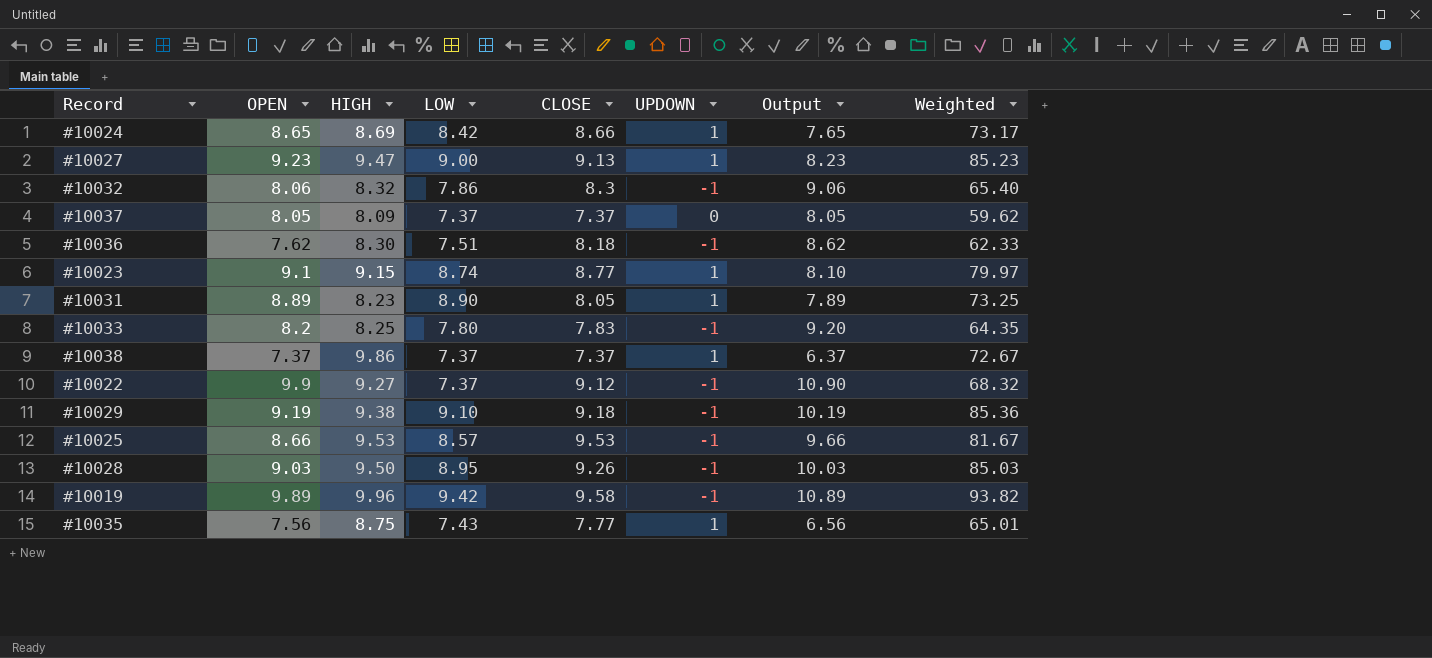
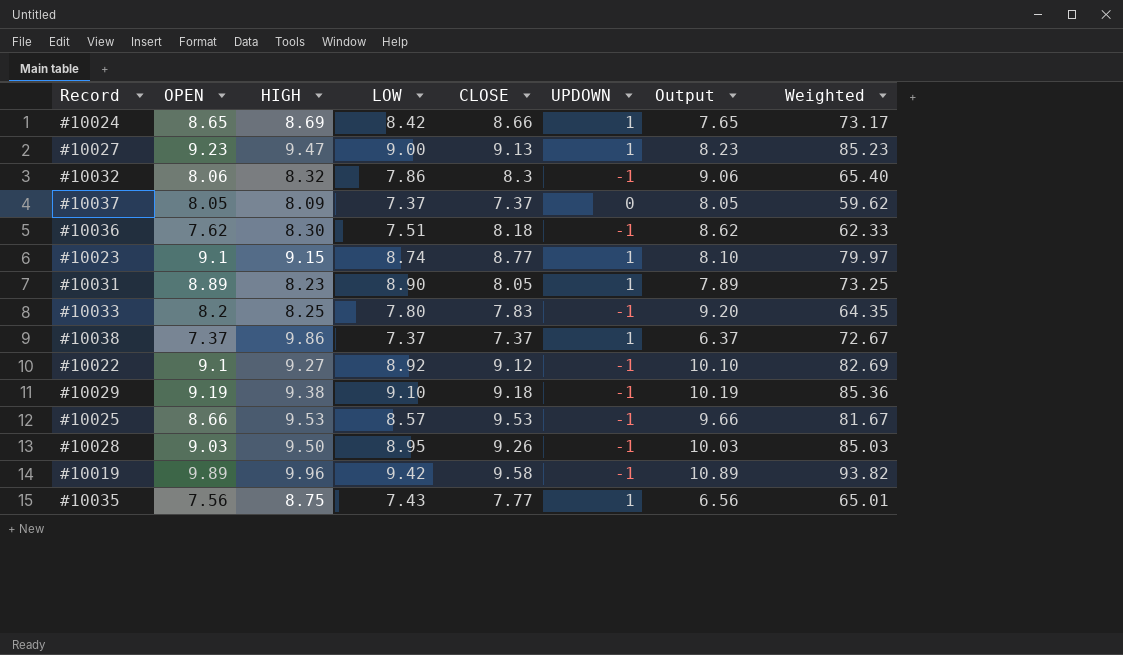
#10022 | OPEN: 9.9 -> 9.1
#10022 | LOW: 7.37 -> 8.92
#10022 | Output: 10.90 -> 10.10
#10022 | Weighted: 68.32 -> 82.69

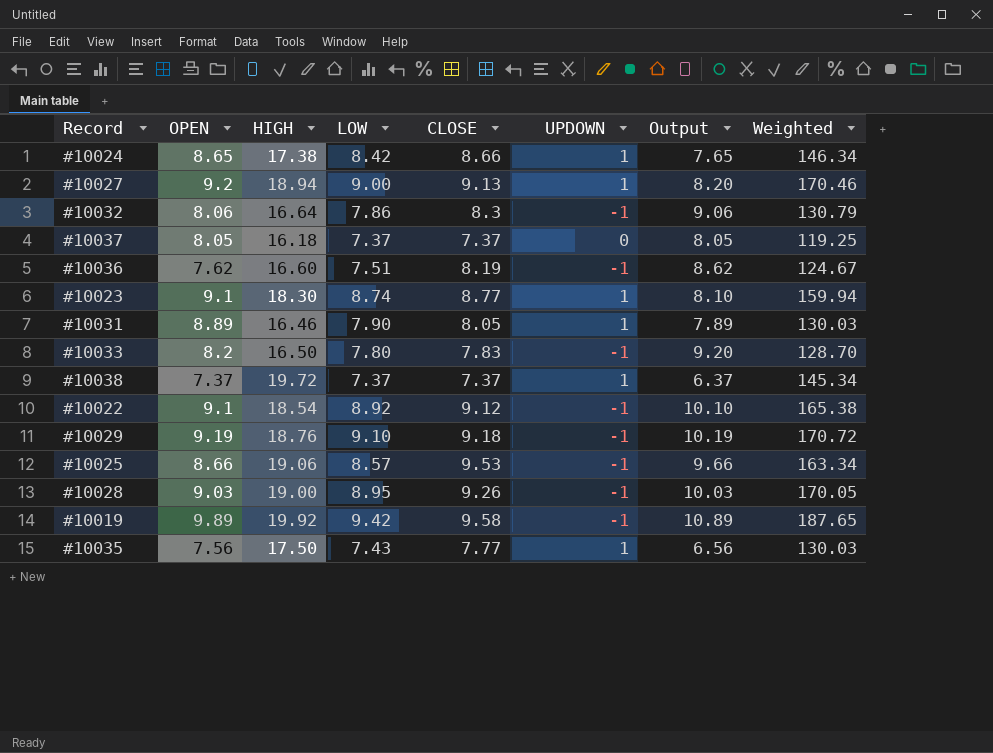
#10024 | HIGH: 8.69 -> 17.38
#10024 | Weighted: 73.17 -> 146.34
#10027 | OPEN: 9.23 -> 9.2
#10027 | HIGH: 9.47 -> 18.94
#10027 | Output: 8.23 -> 8.20
#10027 | Weighted: 85.23 -> 170.46
#10032 | HIGH: 8.32 -> 16.64
#10032 | Weighted: 65.40 -> 130.79
#10037 | HIGH: 8.09 -> 16.18
#10037 | Weighted: 59.62 -> 119.25
#10036 | HIGH: 8.30 -> 16.60
#10036 | CLOSE: 8.18 -> 8.19
#10036 | Weighted: 62.33 -> 124.67
#10023 | HIGH: 9.15 -> 18.30
#10023 | Weighted: 79.97 -> 159.94
#10031 | HIGH: 8.23 -> 16.46
#10031 | LOW: 8.90 -> 7.90
#10031 | Weighted: 73.25 -> 130.03
#10033 | HIGH: 8.25 -> 16.50
#10033 | Weighted: 64.35 -> 128.70
#10038 | HIGH: 9.86 -> 19.72
#10038 | Weighted: 72.67 -> 145.34
#10022 | HIGH: 9.27 -> 18.54
#10022 | Weighted: 82.69 -> 165.38
#10029 | HIGH: 9.38 -> 18.76
#10029 | Weighted: 85.36 -> 170.72
#10025 | HIGH: 9.53 -> 19.06
#10025 | Weighted: 81.67 -> 163.34
#10028 | HIGH: 9.50 -> 19.00
#10028 | Weighted: 85.03 -> 170.05
#10019 | HIGH: 9.96 -> 19.92
#10019 | Weighted: 93.82 -> 187.65
#10035 | HIGH: 8.75 -> 17.50
#10035 | Weighted: 65.01 -> 130.03

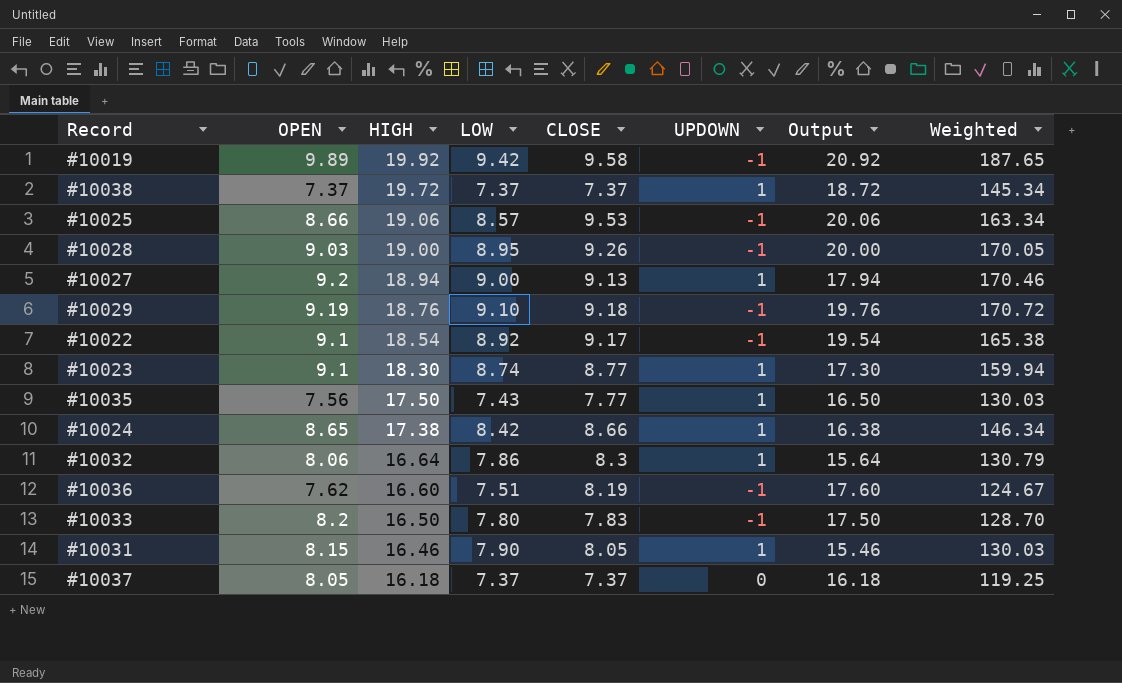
row order: none -> HIGH descending
column Output | formula: [OPEN] - [UPDOWN] -> [HIGH] - [UPDOWN]
#10022 | CLOSE: 9.12 -> 9.17
#10032 | UPDOWN: -1 -> 1
#10031 | OPEN: 8.89 -> 8.15

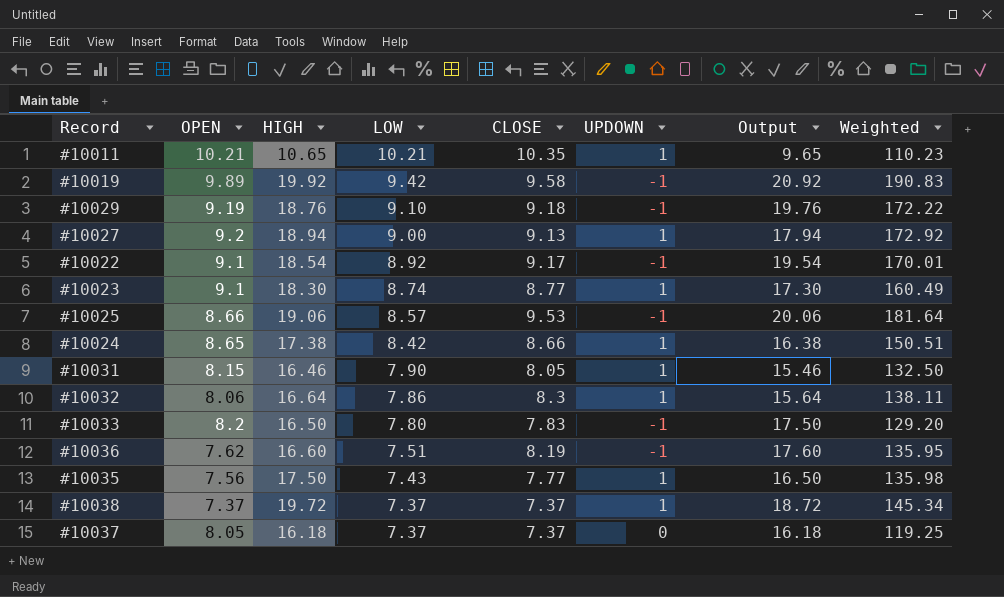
row order: HIGH descending -> LOW descending
column Weighted | formula: [HIGH] * [LOW] -> [HIGH] * [CLOSE]
row #10028: 9.03 | 19.00 | 8.95 | 9.26 | -1 | 20.00 | 170.05 -> none
row #10011: none -> 10.21 | 10.65 | 10.21 | 10.35 | 1 | 9.65 | 110.23

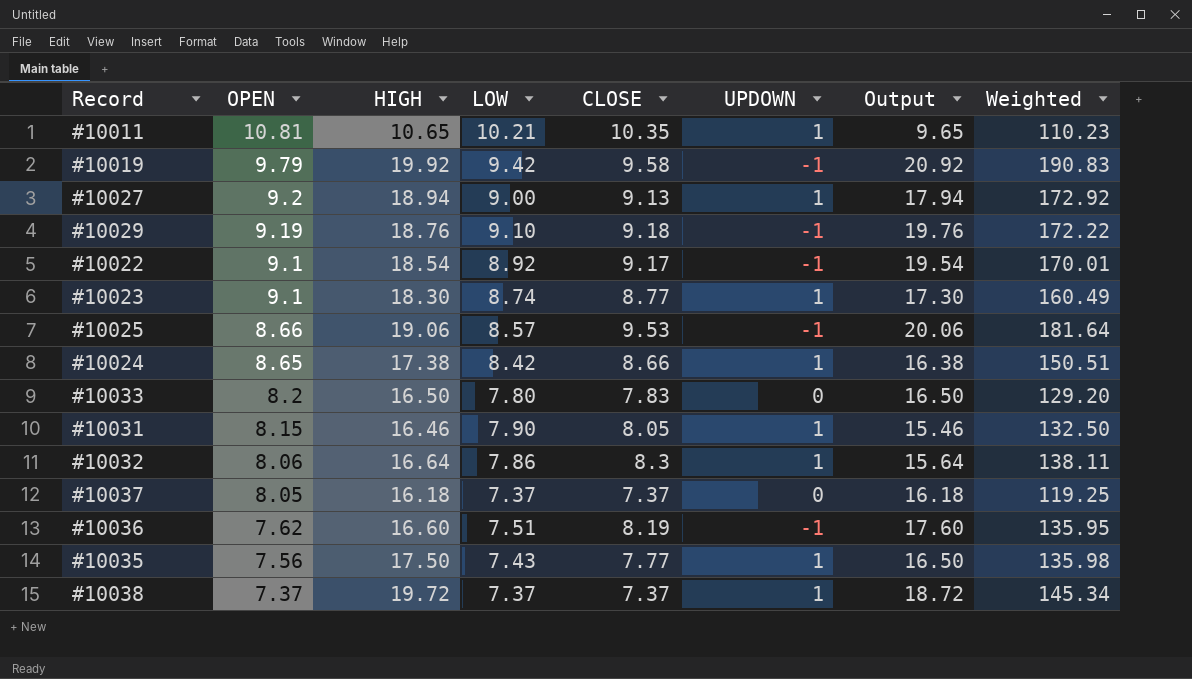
row order: LOW descending -> OPEN descending
#10011 | OPEN: 10.21 -> 10.81
#10019 | OPEN: 9.89 -> 9.79
#10033 | UPDOWN: -1 -> 0
#10033 | Output: 17.50 -> 16.50

